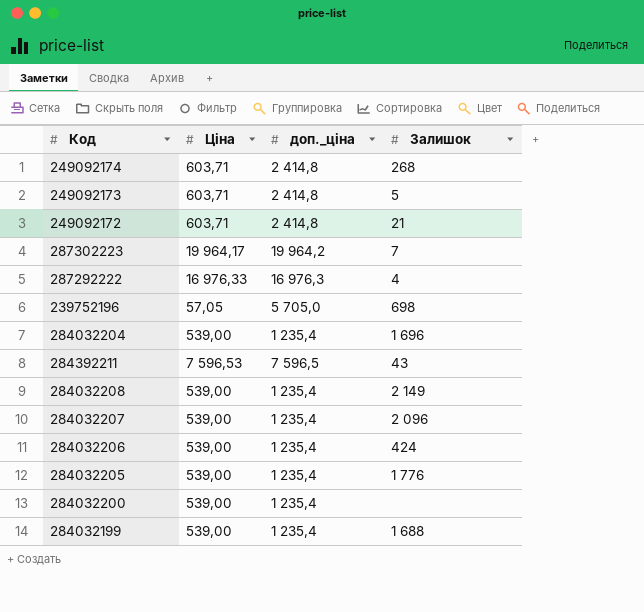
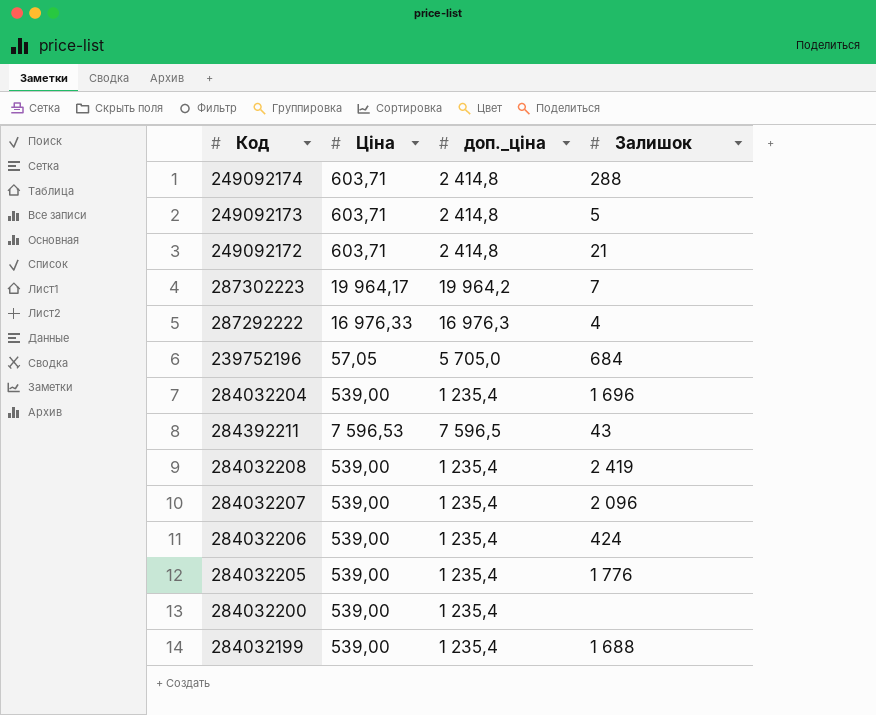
249092174 | Залишок: 268 -> 288
239752196 | Залишок: 698 -> 684
284032208 | Залишок: 2 149 -> 2 419

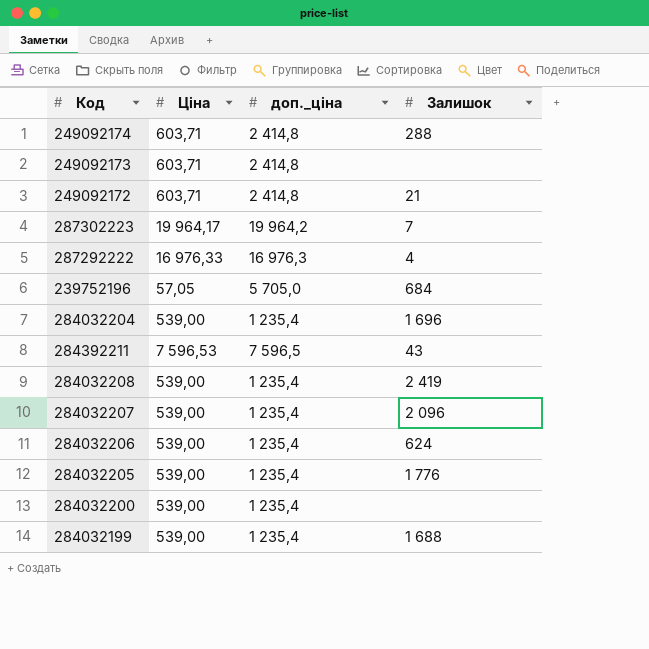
249092173 | Залишок: 5 -> none
284032206 | Залишок: 424 -> 624

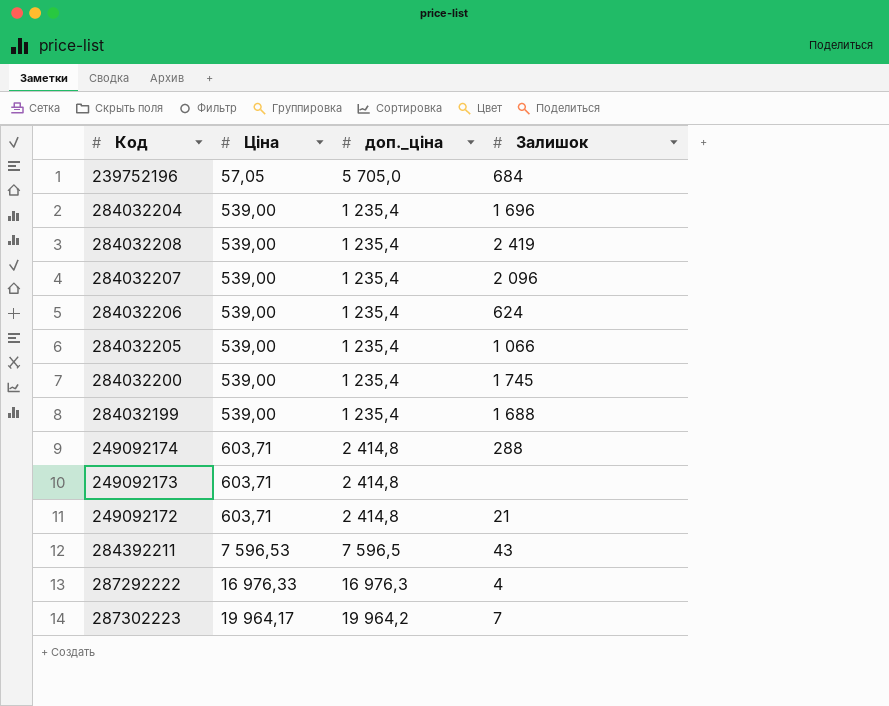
row order: none -> Ціна ascending
284032205 | Залишок: 1 776 -> 1 066
284032200 | Залишок: none -> 1 745

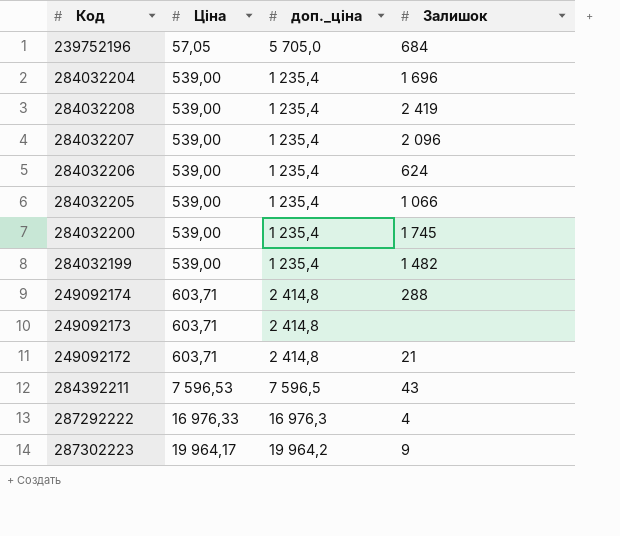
284032199 | Залишок: 1 688 -> 1 482
287302223 | Залишок: 7 -> 9

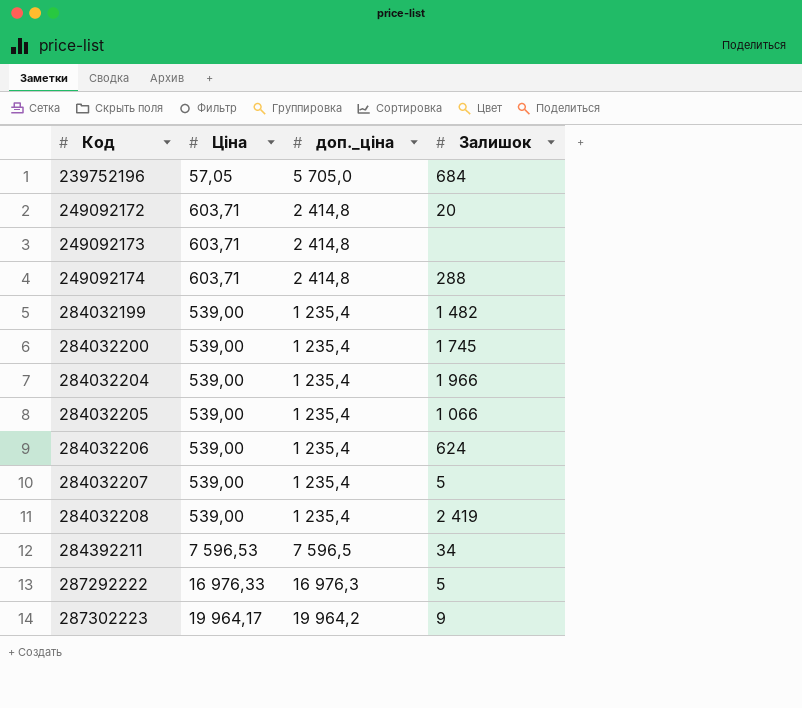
row order: Ціна ascending -> Код ascending
249092172 | Залишок: 21 -> 20
284032204 | Залишок: 1 696 -> 1 966
284032207 | Залишок: 2 096 -> 5
284392211 | Залишок: 43 -> 34
287292222 | Залишок: 4 -> 5

